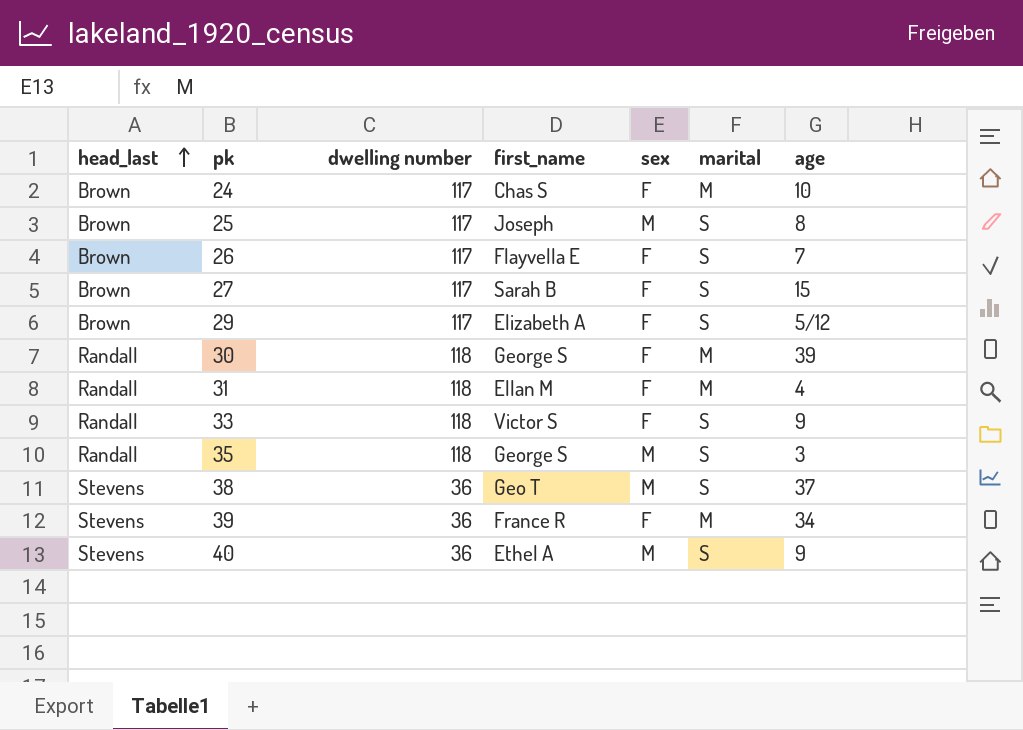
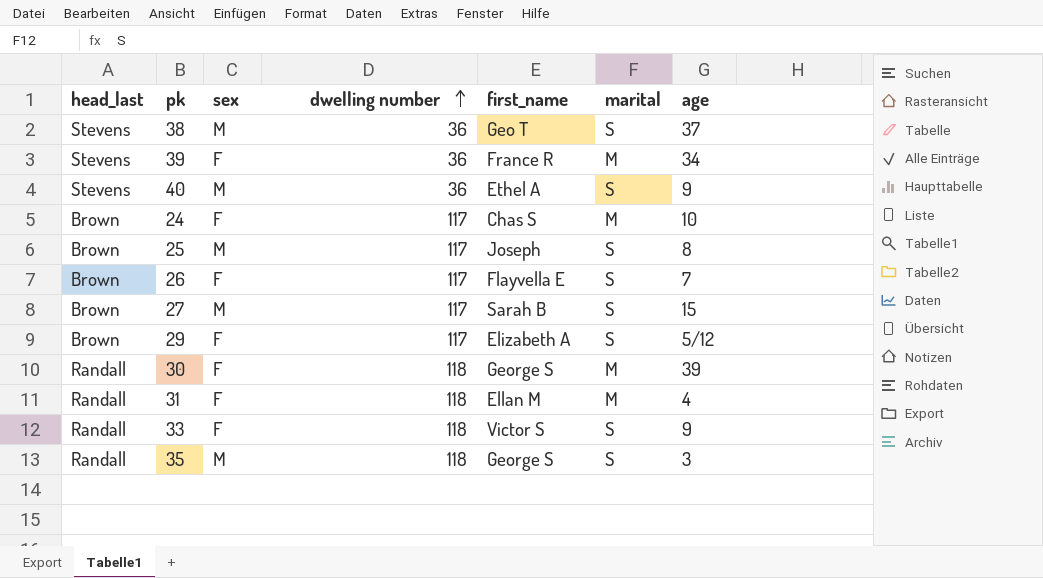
row order: head_last ascending -> dwelling number ascending
column sex | position: 5 -> 3
27 | sex: F -> M

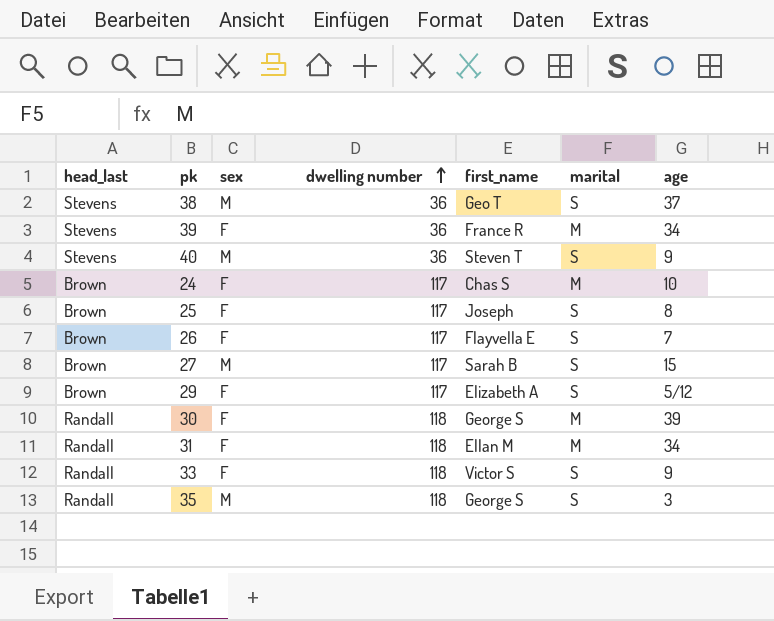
40 | first_name: Ethel A -> Steven T
25 | sex: M -> F
31 | age: 4 -> 34

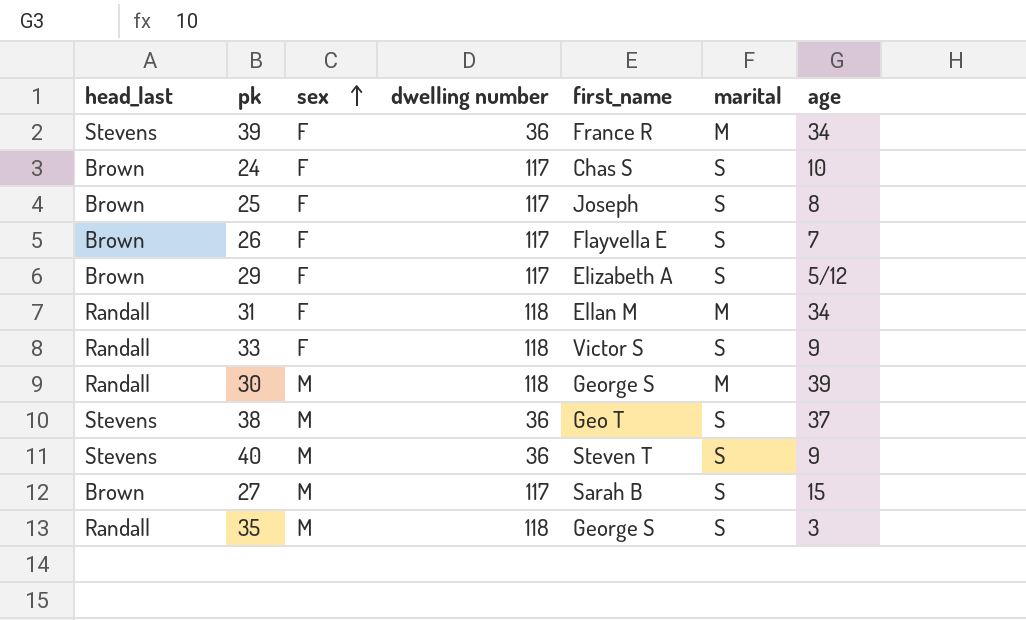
row order: dwelling number ascending -> sex ascending
24 | marital: M -> S
30 | sex: F -> M

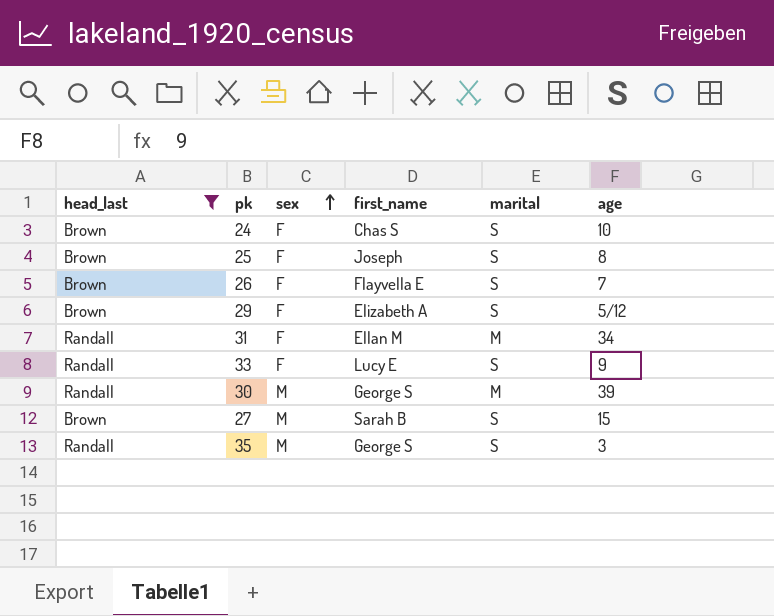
filter: none -> head_last != Stevens
column dwelling number | position: 4 -> none
33 | first_name: Victor S -> Lucy E

